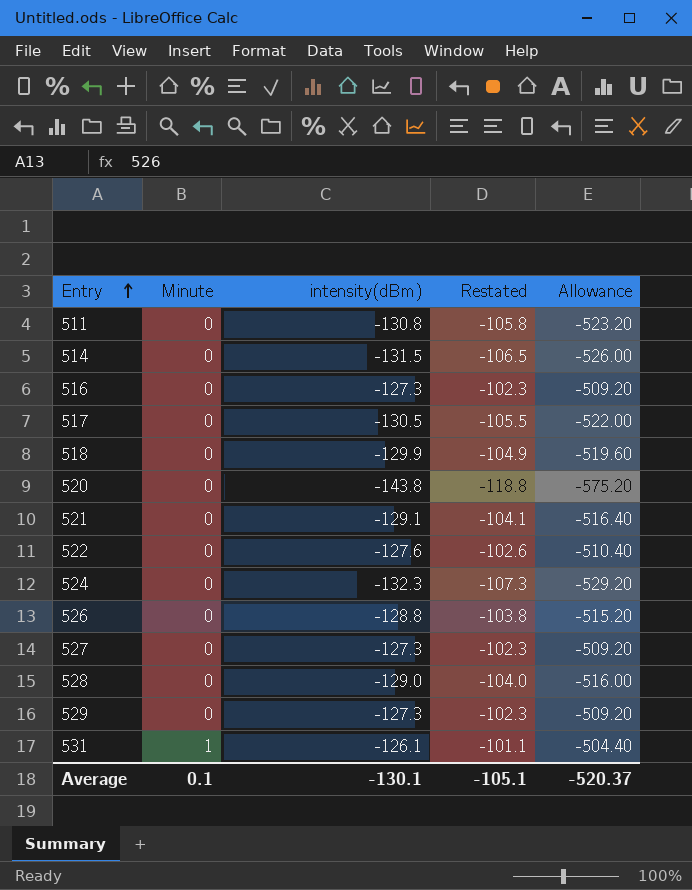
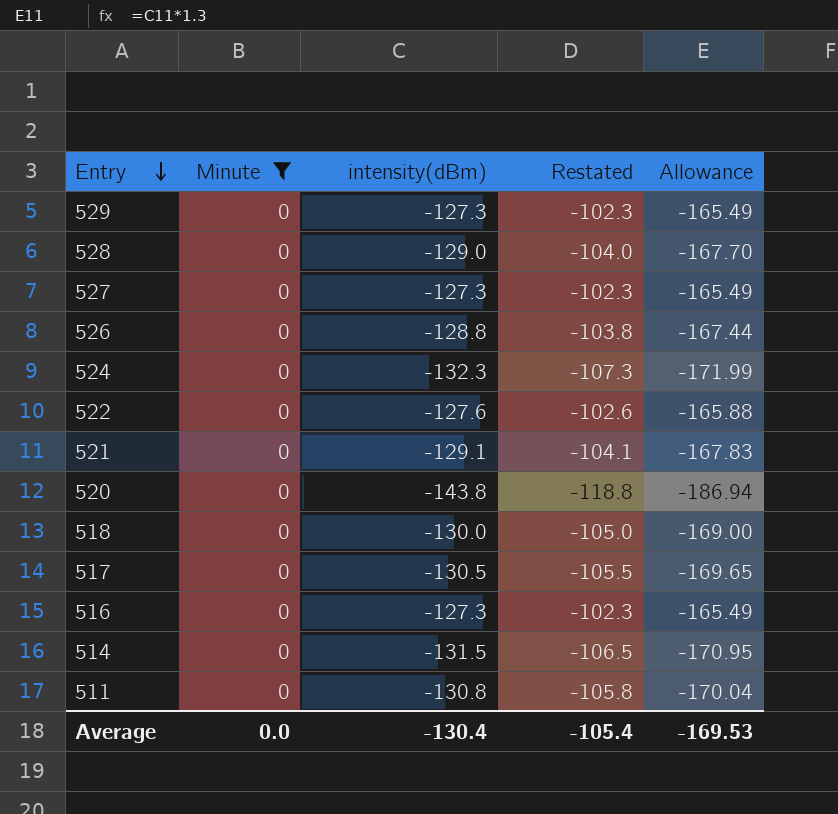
filter: none -> Minute = 0
row order: Entry ascending -> Entry descending
column Allowance | formula: [intensity(dBm)] * 4 -> [intensity(dBm)] * 1.3
518 | intensity(dBm): -129.9 -> -130.0
518 | Restated: -104.9 -> -105.0
Average | Minute: 0.1 -> 0.0
Average | intensity(dBm): -130.1 -> -130.4
Average | Restated: -105.1 -> -105.4
Average | Allowance: -520.37 -> -169.53

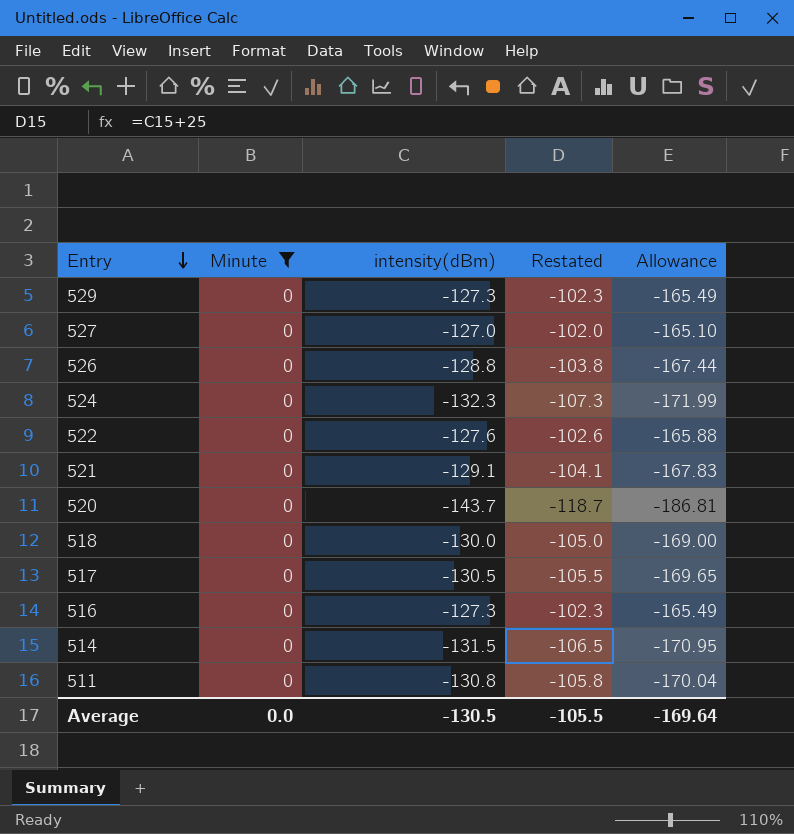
row 528: 0 | -129.0 | -104.0 | -167.70 -> none
527 | intensity(dBm): -127.3 -> -127.0
527 | Restated: -102.3 -> -102.0
527 | Allowance: -165.49 -> -165.10
520 | intensity(dBm): -143.8 -> -143.7
520 | Restated: -118.8 -> -118.7
520 | Allowance: -186.94 -> -186.81
Average | intensity(dBm): -130.4 -> -130.5
Average | Restated: -105.4 -> -105.5
Average | Allowance: -169.53 -> -169.64

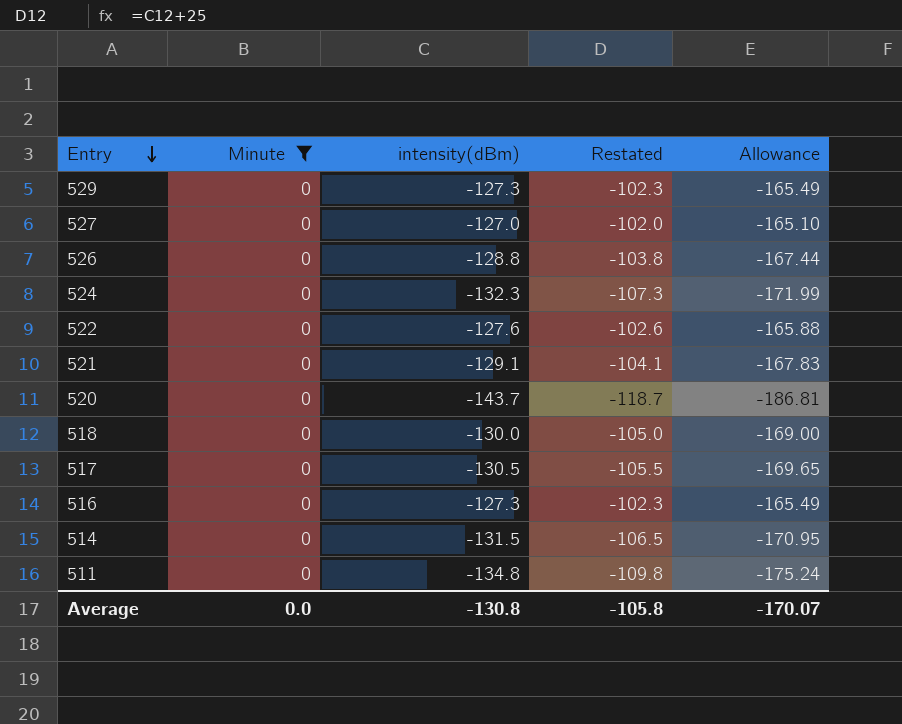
511 | intensity(dBm): -130.8 -> -134.8
511 | Restated: -105.8 -> -109.8
511 | Allowance: -170.04 -> -175.24
Average | intensity(dBm): -130.5 -> -130.8
Average | Restated: -105.5 -> -105.8
Average | Allowance: -169.64 -> -170.07

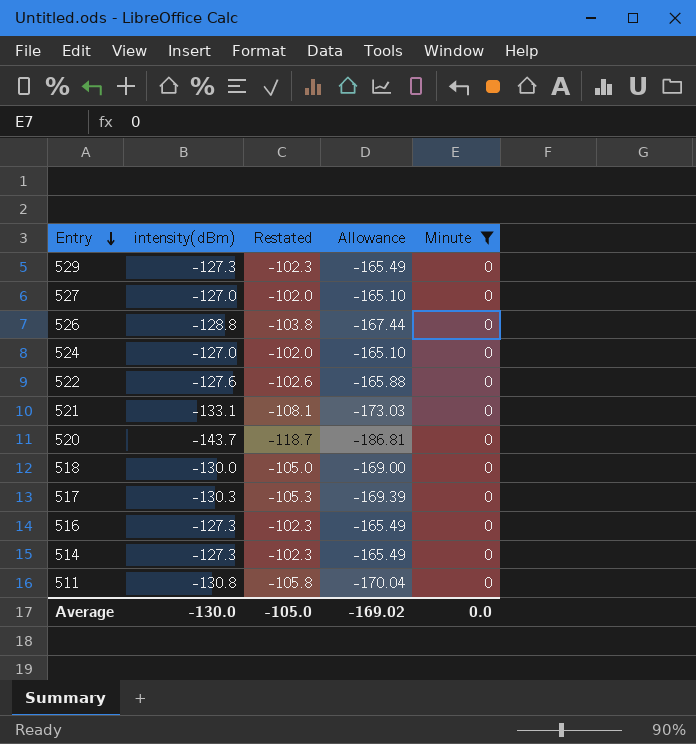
column Minute | position: 2 -> 5
524 | intensity(dBm): -132.3 -> -127.0
524 | Restated: -107.3 -> -102.0
524 | Allowance: -171.99 -> -165.10
521 | intensity(dBm): -129.1 -> -133.1
521 | Restated: -104.1 -> -108.1
521 | Allowance: -167.83 -> -173.03
517 | intensity(dBm): -130.5 -> -130.3
517 | Restated: -105.5 -> -105.3
517 | Allowance: -169.65 -> -169.39
514 | intensity(dBm): -131.5 -> -127.3
514 | Restated: -106.5 -> -102.3
514 | Allowance: -170.95 -> -165.49
511 | intensity(dBm): -134.8 -> -130.8
511 | Restated: -109.8 -> -105.8
511 | Allowance: -175.24 -> -170.04
Average | intensity(dBm): -130.8 -> -130.0
Average | Restated: -105.8 -> -105.0
Average | Allowance: -170.07 -> -169.02

